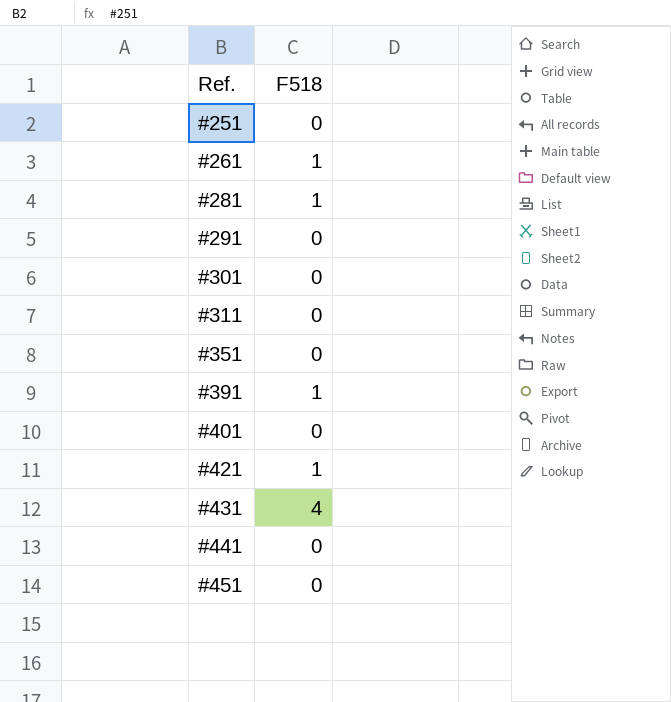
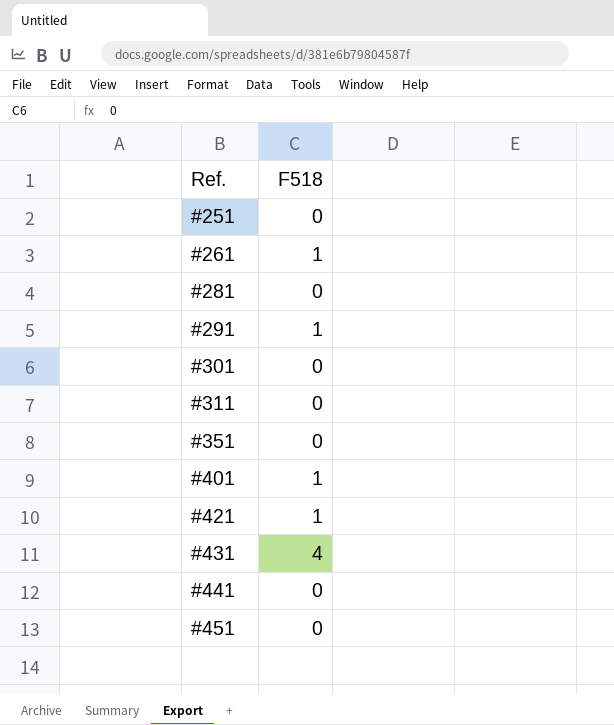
row #391: 1 -> none
#281 | F518: 1 -> 0
#291 | F518: 0 -> 1
#401 | F518: 0 -> 1

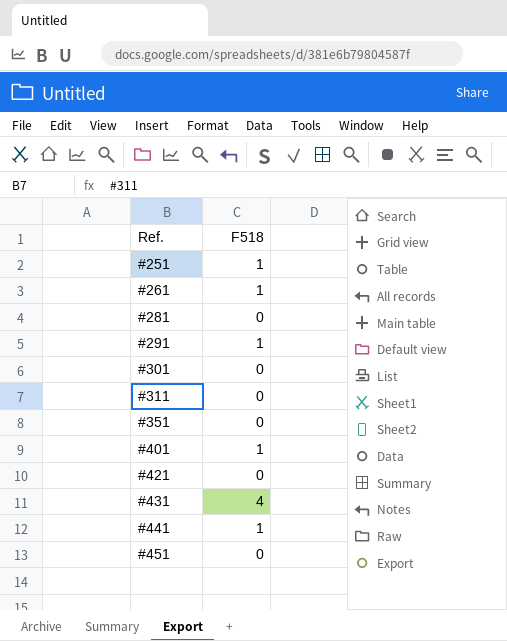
#251 | F518: 0 -> 1
#421 | F518: 1 -> 0
#441 | F518: 0 -> 1

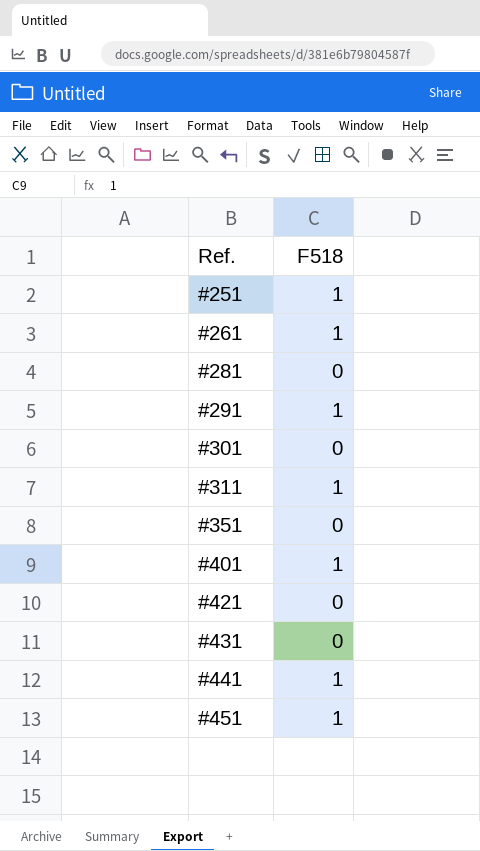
#311 | F518: 0 -> 1
#431 | F518: 4 -> 0
#451 | F518: 0 -> 1

